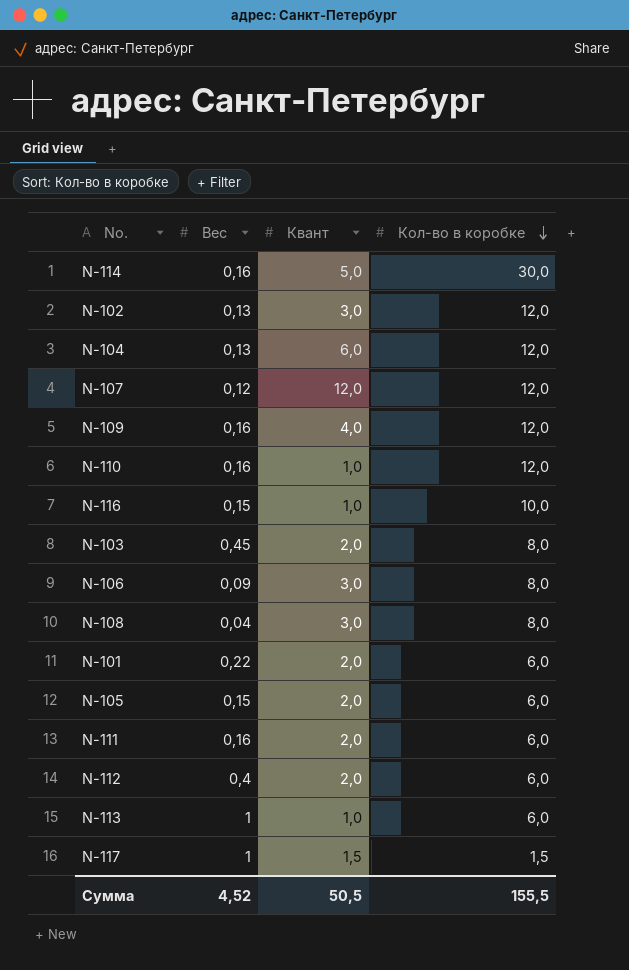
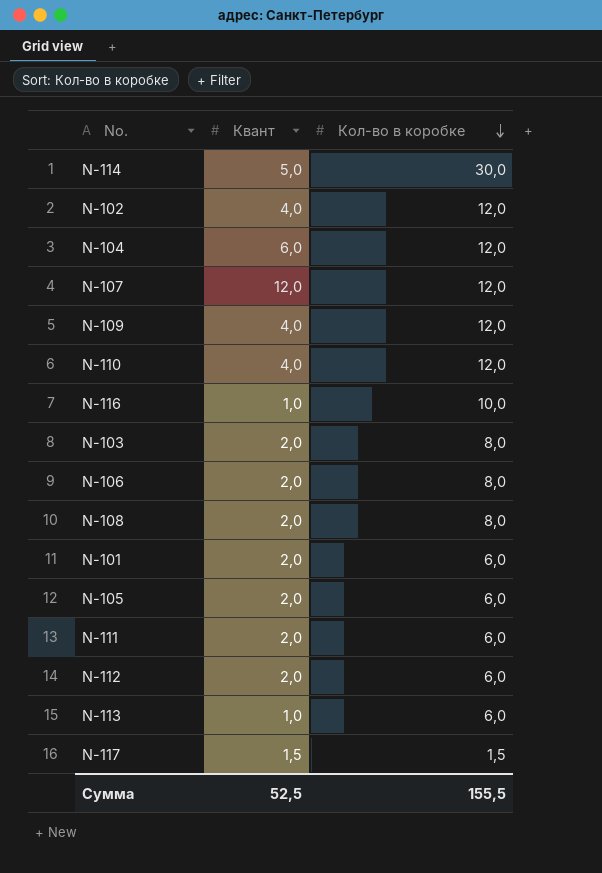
column Вес | position: 2 -> none
N-102 | Квант: 3,0 -> 4,0
N-110 | Квант: 1,0 -> 4,0
N-106 | Квант: 3,0 -> 2,0
N-108 | Квант: 3,0 -> 2,0
Сумма | Квант: 50,5 -> 52,5

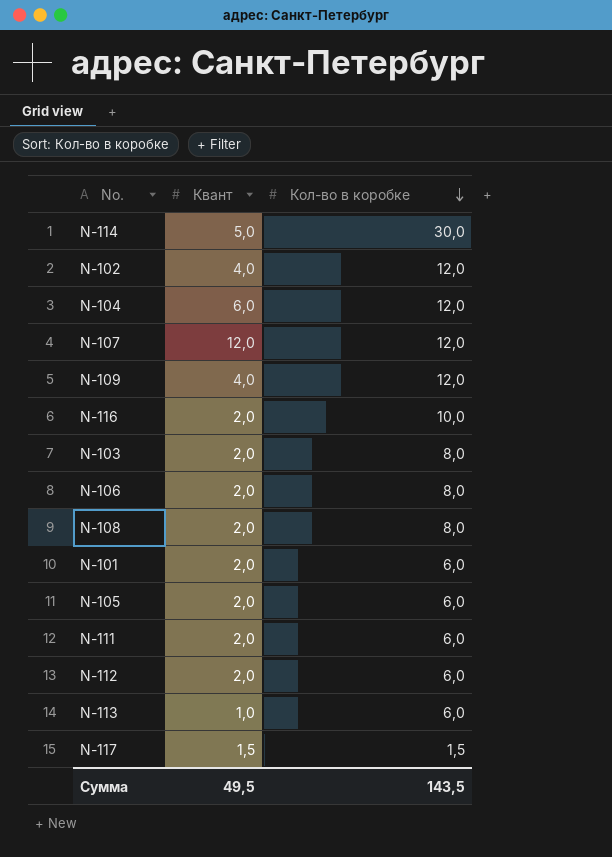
row N-110: 4,0 | 12,0 -> none
N-116 | Квант: 1,0 -> 2,0
Сумма | Квант: 52,5 -> 49,5
Сумма | Кол-во в коробке: 155,5 -> 143,5

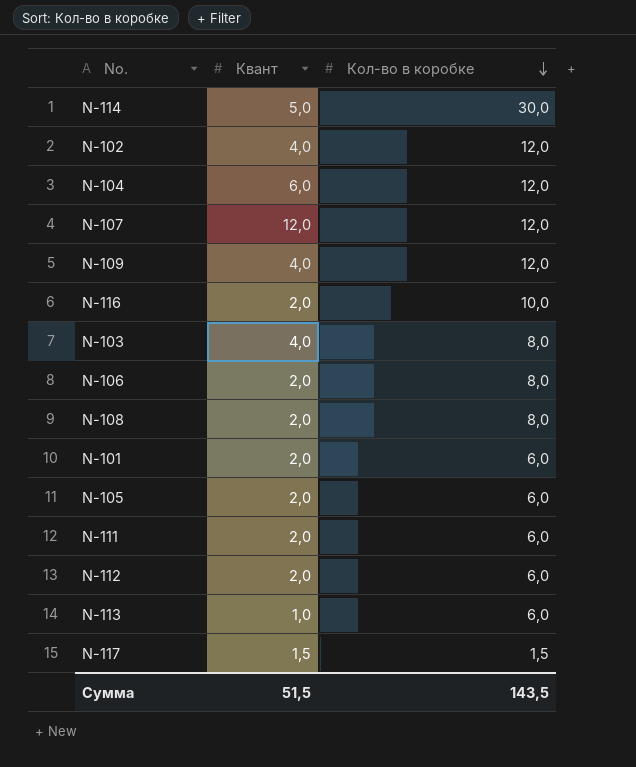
N-103 | Квант: 2,0 -> 4,0
Сумма | Квант: 49,5 -> 51,5

